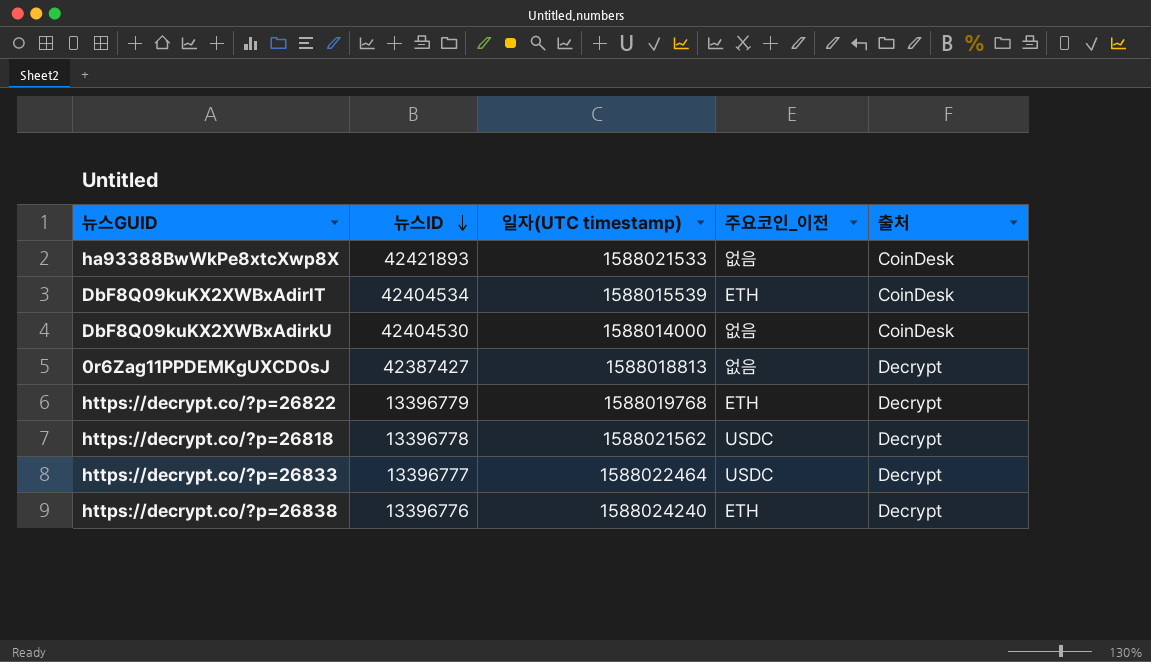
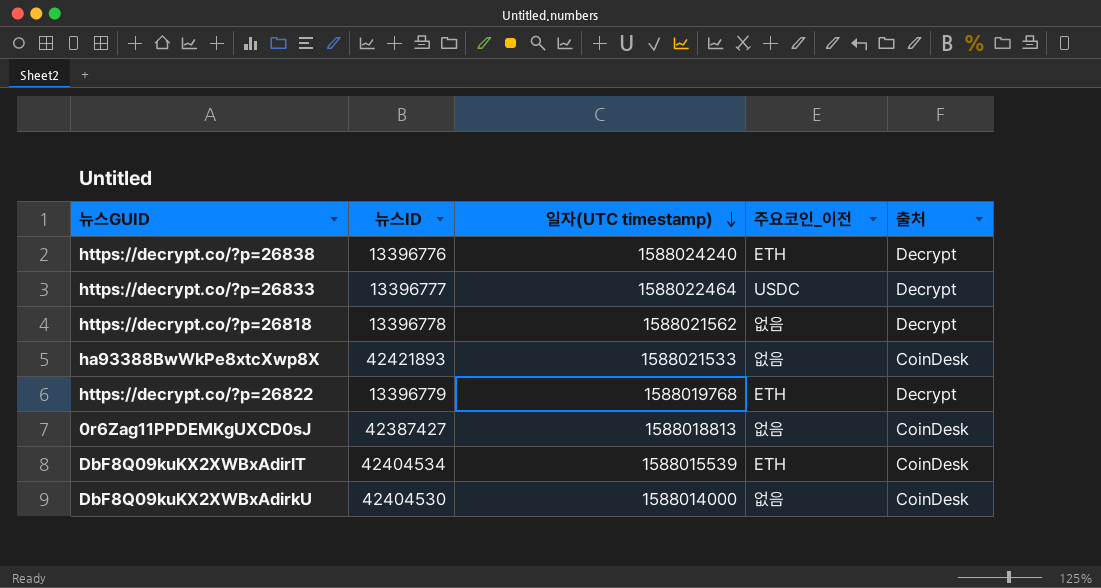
row order: 뉴스ID descending -> 일자(UTC timestamp) descending
https://decrypt.co/?p=26818 | 주요코인_이전: USDC -> 없음
0r6Zag11PPDEMKgUXCD0sJ | 출처: Decrypt -> CoinDesk

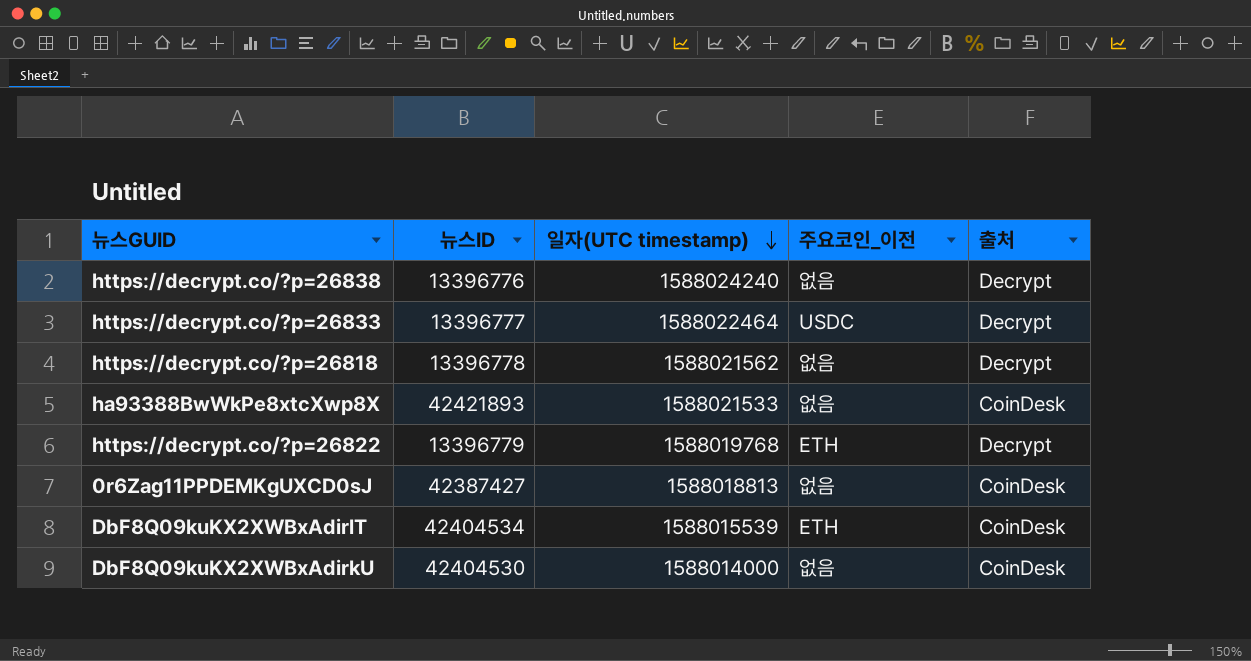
https://decrypt.co/?p=26838 | 주요코인_이전: ETH -> 없음

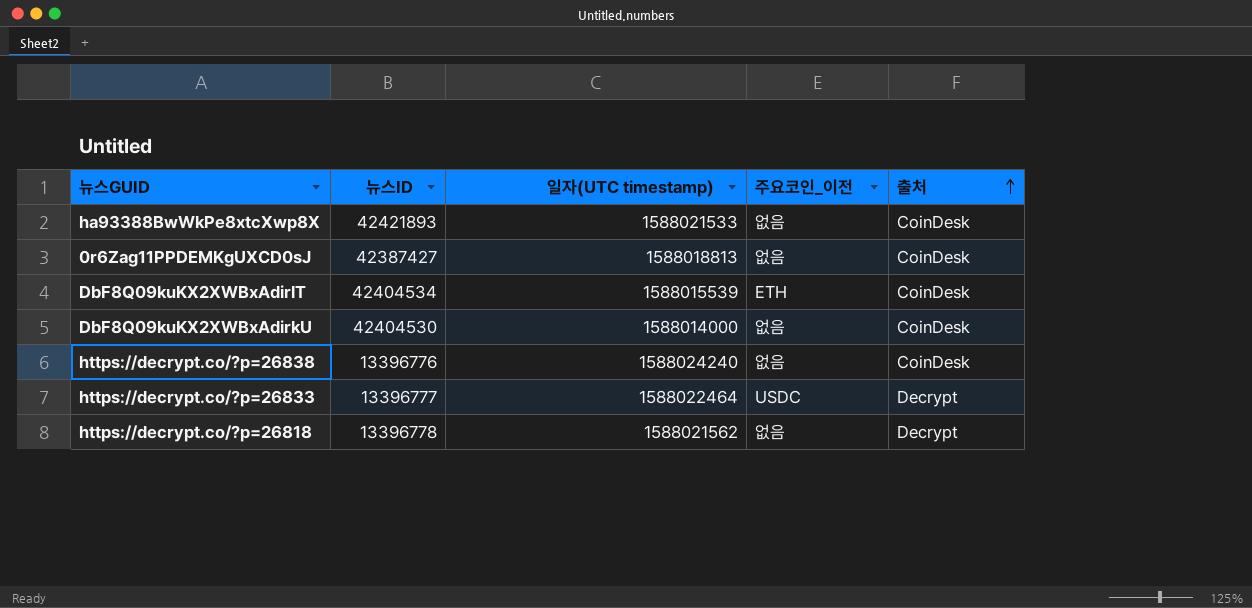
row order: 일자(UTC timestamp) descending -> 출처 ascending
row https://decrypt.co/?p=26822: 13396779 | 1588019768 | ETH | Decrypt -> none
https://decrypt.co/?p=26838 | 출처: Decrypt -> CoinDesk

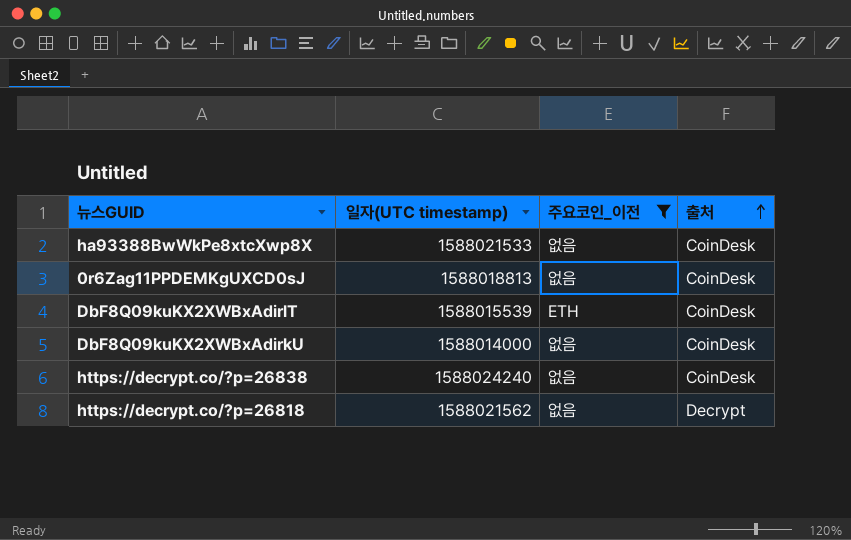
filter: none -> 주요코인_이전 != USDC
column 뉴스ID | position: 2 -> none

